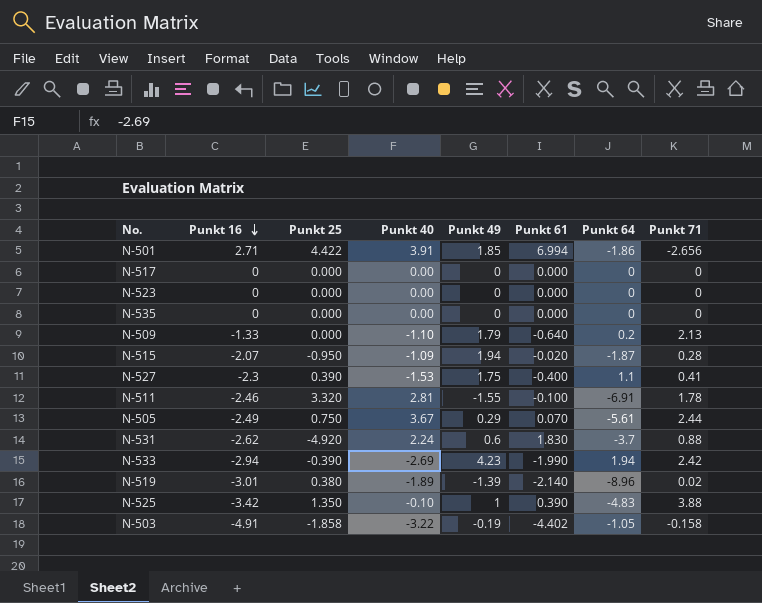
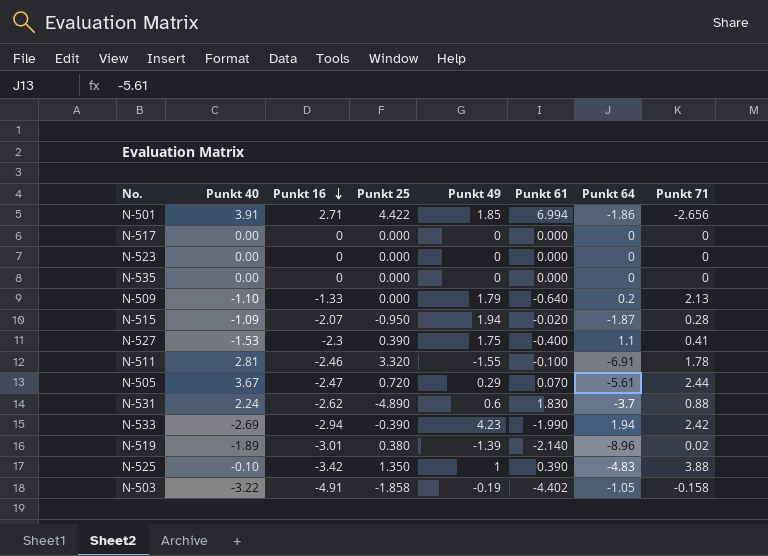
column Punkt 40 | position: 4 -> 2
N-505 | Punkt 16: -2.49 -> -2.47
N-505 | Punkt 25: 0.750 -> 0.720
N-531 | Punkt 25: -4.920 -> -4.890

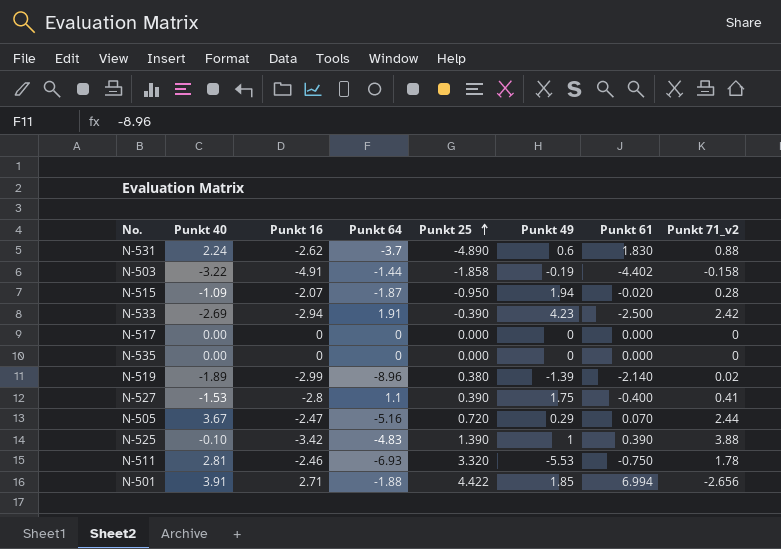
row order: Punkt 16 descending -> Punkt 25 ascending
column Punkt 64 | position: 7 -> 4
column name: Punkt 71 -> Punkt 71_v2
row N-523: 0.00 | 0 | 0.000 | 0 | 0.000 | 0 | 0 -> none
row N-509: -1.10 | -1.33 | 0.000 | 1.79 | -0.640 | 0.2 | 2.13 -> none
N-503 | Punkt 64: -1.05 -> -1.44
N-533 | Punkt 64: 1.94 -> 1.91
N-533 | Punkt 61: -1.990 -> -2.500
N-519 | Punkt 16: -3.01 -> -2.99
N-527 | Punkt 16: -2.3 -> -2.8
N-505 | Punkt 64: -5.61 -> -5.16
N-525 | Punkt 25: 1.350 -> 1.390
N-511 | Punkt 64: -6.91 -> -6.93
N-511 | Punkt 49: -1.55 -> -5.53
N-511 | Punkt 61: -0.100 -> -0.750
N-501 | Punkt 64: -1.86 -> -1.88

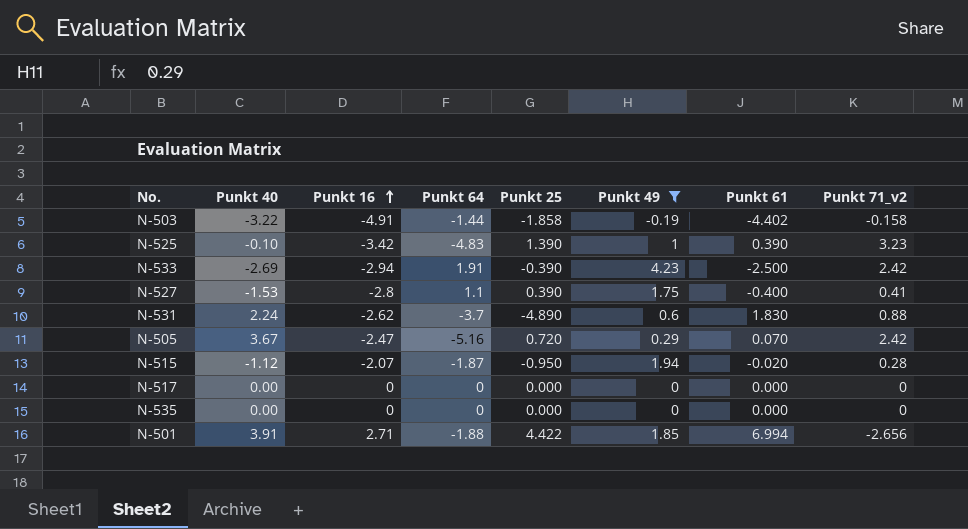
filter: none -> Punkt 49 >= -0.19
row order: Punkt 25 ascending -> Punkt 16 ascending
N-525 | Punkt 71_v2: 3.88 -> 3.23
N-505 | Punkt 71_v2: 2.44 -> 2.42
N-515 | Punkt 40: -1.09 -> -1.12

